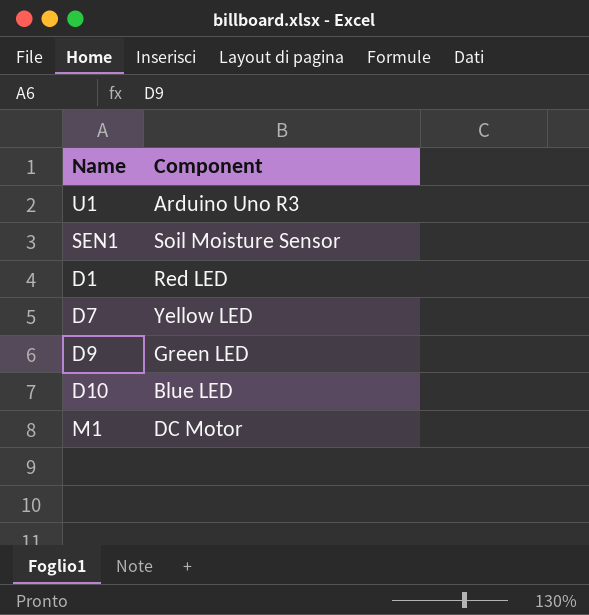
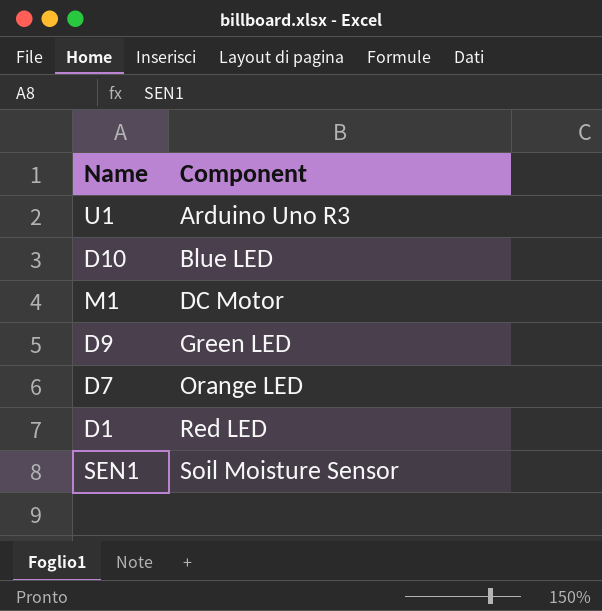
row order: none -> Component ascending
D7 | Component: Yellow LED -> Orange LED

